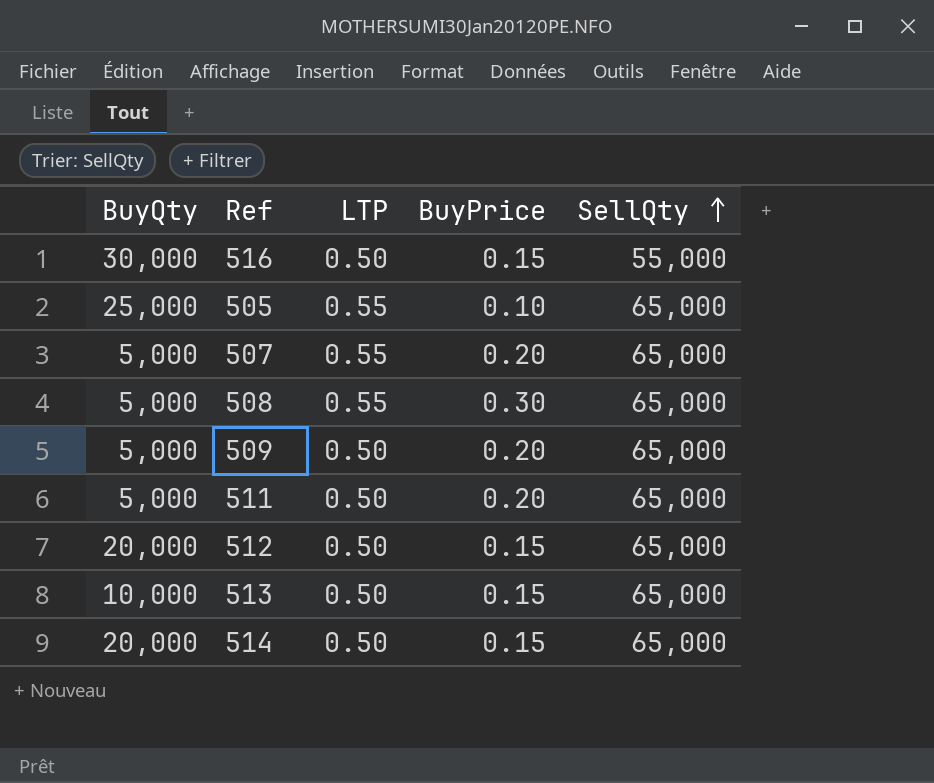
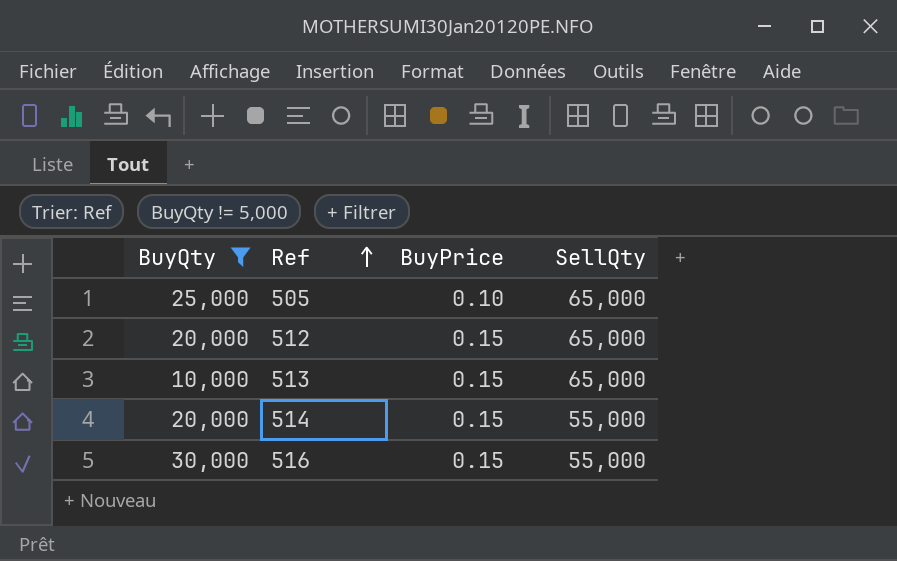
filter: none -> BuyQty != 5,000
row order: SellQty ascending -> Ref ascending
column LTP | position: 3 -> none
514 | SellQty: 65,000 -> 55,000

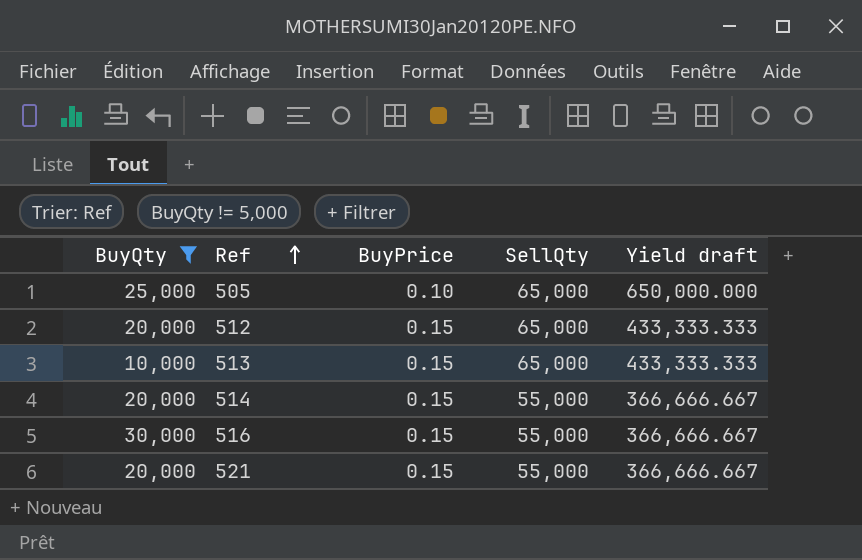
column Yield draft | formula: none -> [SellQty] / [BuyPrice]
row 521: none -> 20,000 | 0.15 | 55,000 | 366,666.667

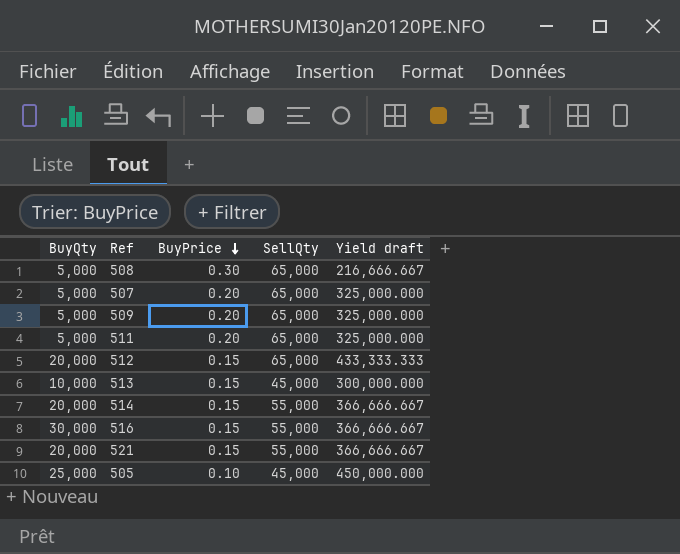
filter: BuyQty != 5,000 -> none
row order: Ref ascending -> BuyPrice descending
513 | SellQty: 65,000 -> 45,000
513 | Yield draft: 433,333.333 -> 300,000.000
505 | SellQty: 65,000 -> 45,000
505 | Yield draft: 650,000.000 -> 450,000.000

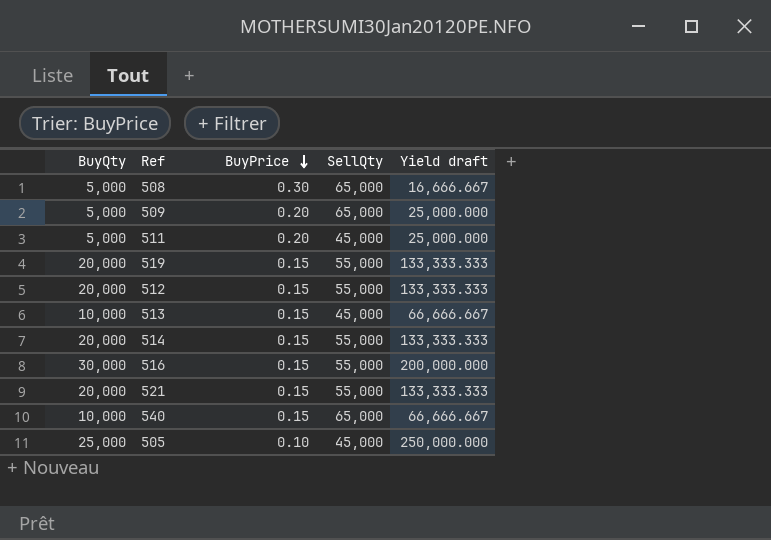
column Yield draft | formula: [SellQty] / [BuyPrice] -> [BuyQty] / [BuyPrice]
row 507: 5,000 | 0.20 | 65,000 | 325,000.000 -> none
511 | SellQty: 65,000 -> 45,000
row 519: none -> 20,000 | 0.15 | 55,000 | 133,333.333
512 | SellQty: 65,000 -> 55,000
row 540: none -> 10,000 | 0.15 | 65,000 | 66,666.667

